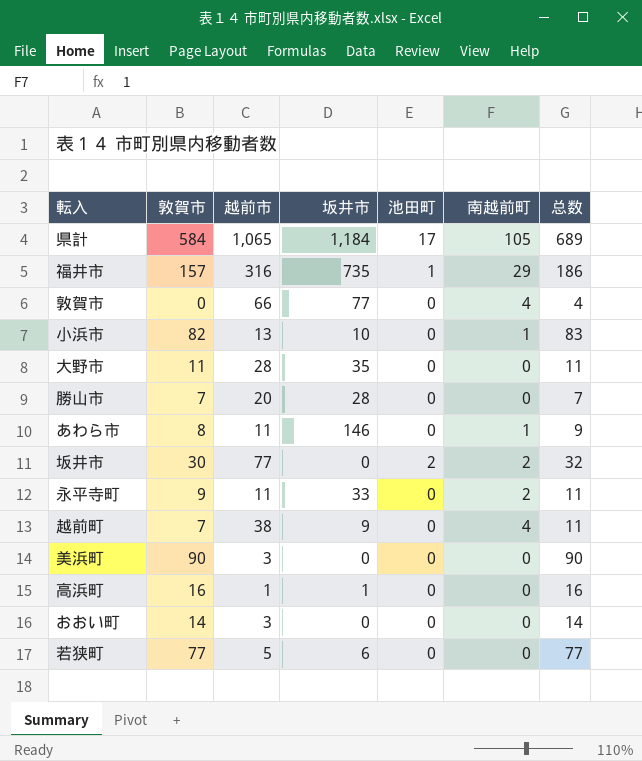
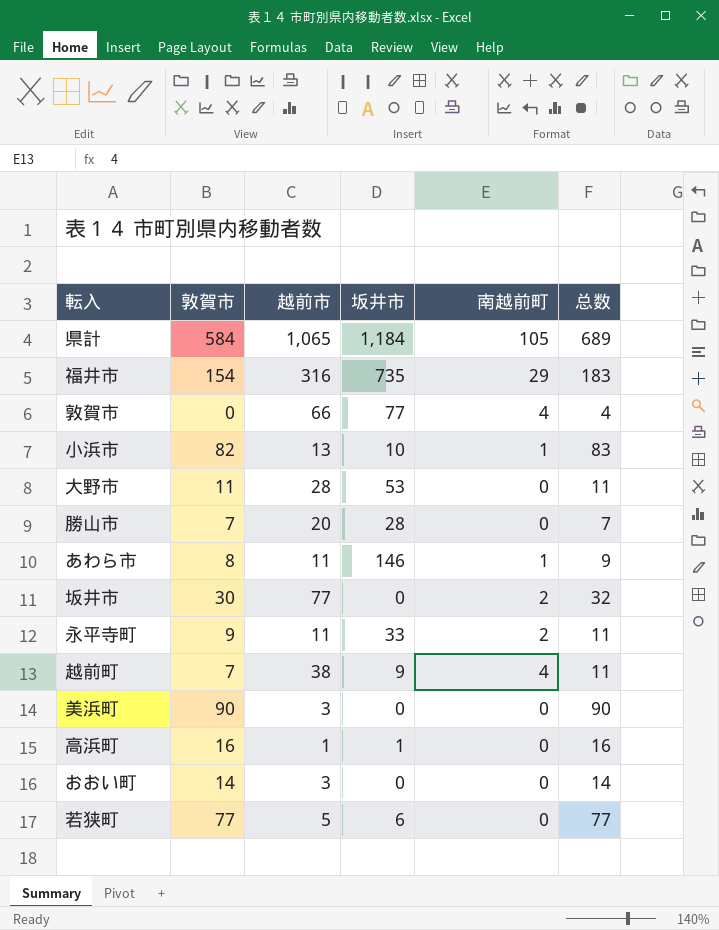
column 池田町 | position: 5 -> none
福井市 | 敦賀市: 157 -> 154
福井市 | 总数: 186 -> 183
大野市 | 坂井市: 35 -> 53

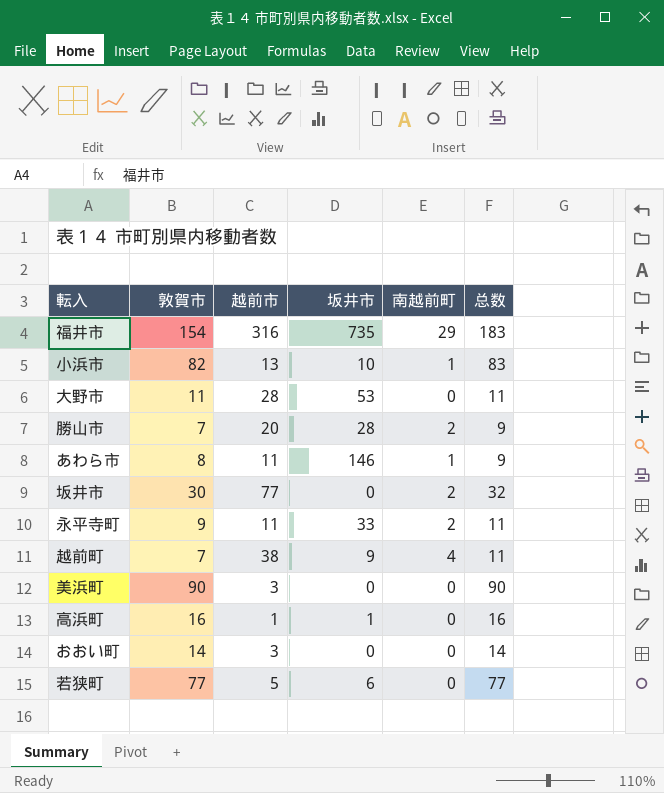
row 県計: 584 | 1,065 | 1,184 | 105 | 689 -> none
row 敦賀市: 0 | 66 | 77 | 4 | 4 -> none
勝山市 | 南越前町: 0 -> 2
勝山市 | 总数: 7 -> 9

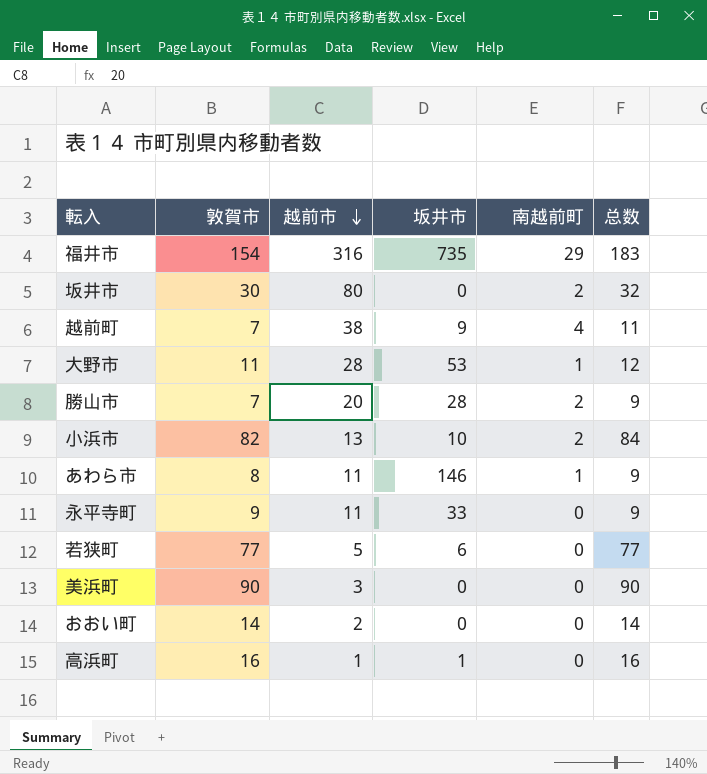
row order: none -> 越前市 descending
坂井市 | 越前市: 77 -> 80
大野市 | 南越前町: 0 -> 1
大野市 | 总数: 11 -> 12
小浜市 | 南越前町: 1 -> 2
小浜市 | 总数: 83 -> 84
永平寺町 | 南越前町: 2 -> 0
永平寺町 | 总数: 11 -> 9
おおい町 | 越前市: 3 -> 2

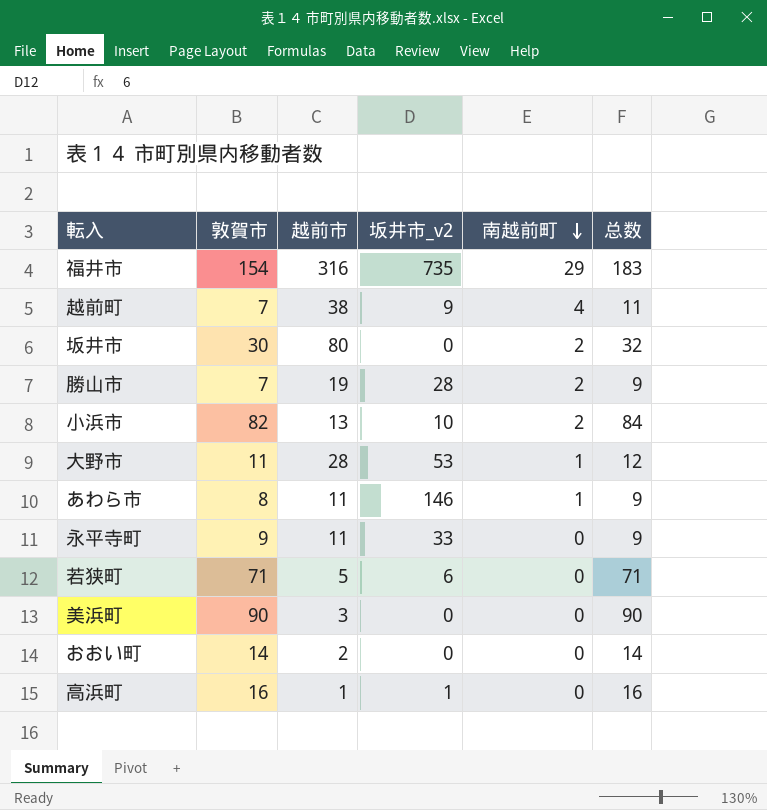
row order: 越前市 descending -> 南越前町 descending
column name: 坂井市 -> 坂井市_v2
勝山市 | 越前市: 20 -> 19
若狭町 | 敦賀市: 77 -> 71
若狭町 | 总数: 77 -> 71

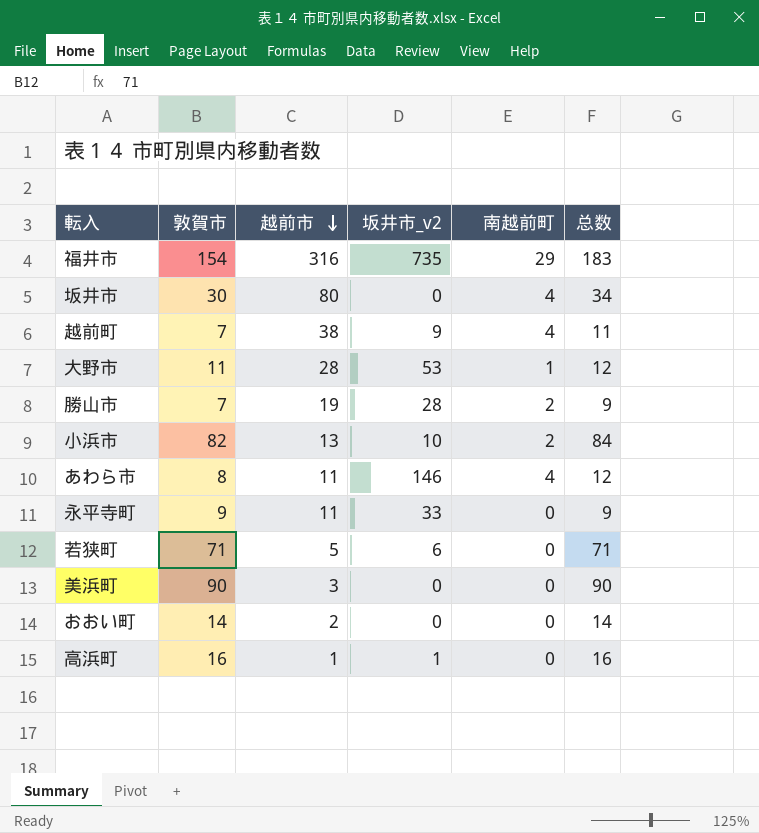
row order: 南越前町 descending -> 越前市 descending
坂井市 | 南越前町: 2 -> 4
坂井市 | 总数: 32 -> 34
あわら市 | 南越前町: 1 -> 4
あわら市 | 总数: 9 -> 12

